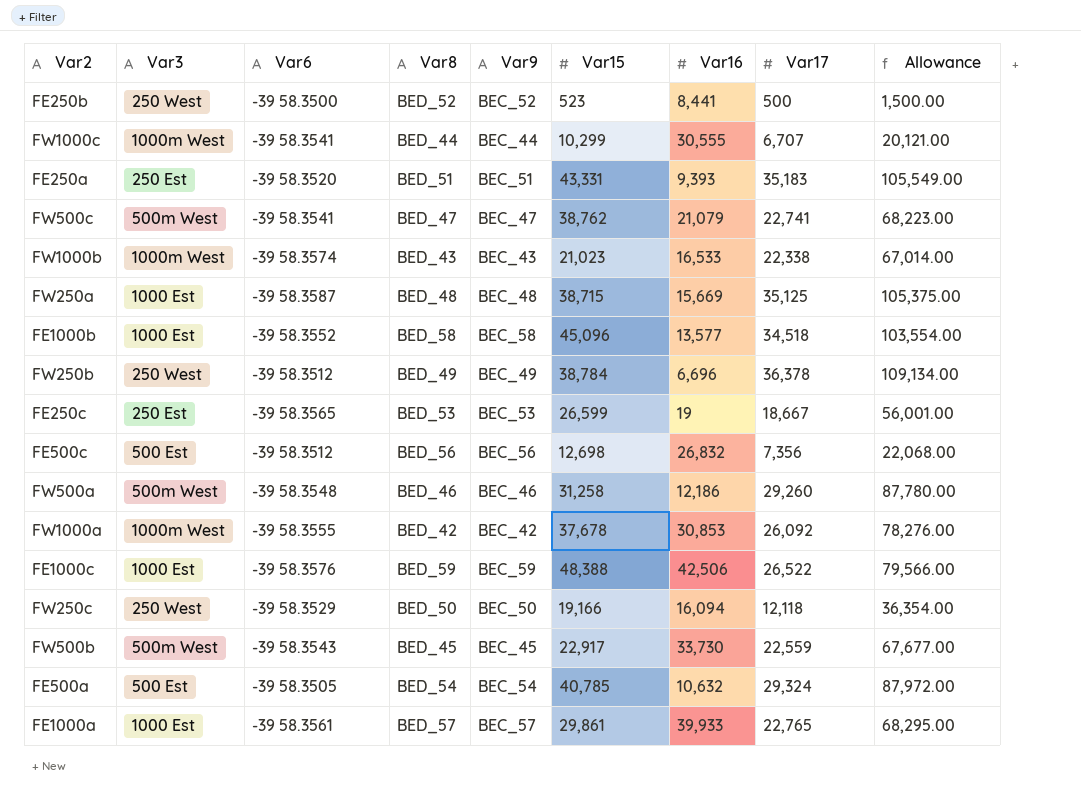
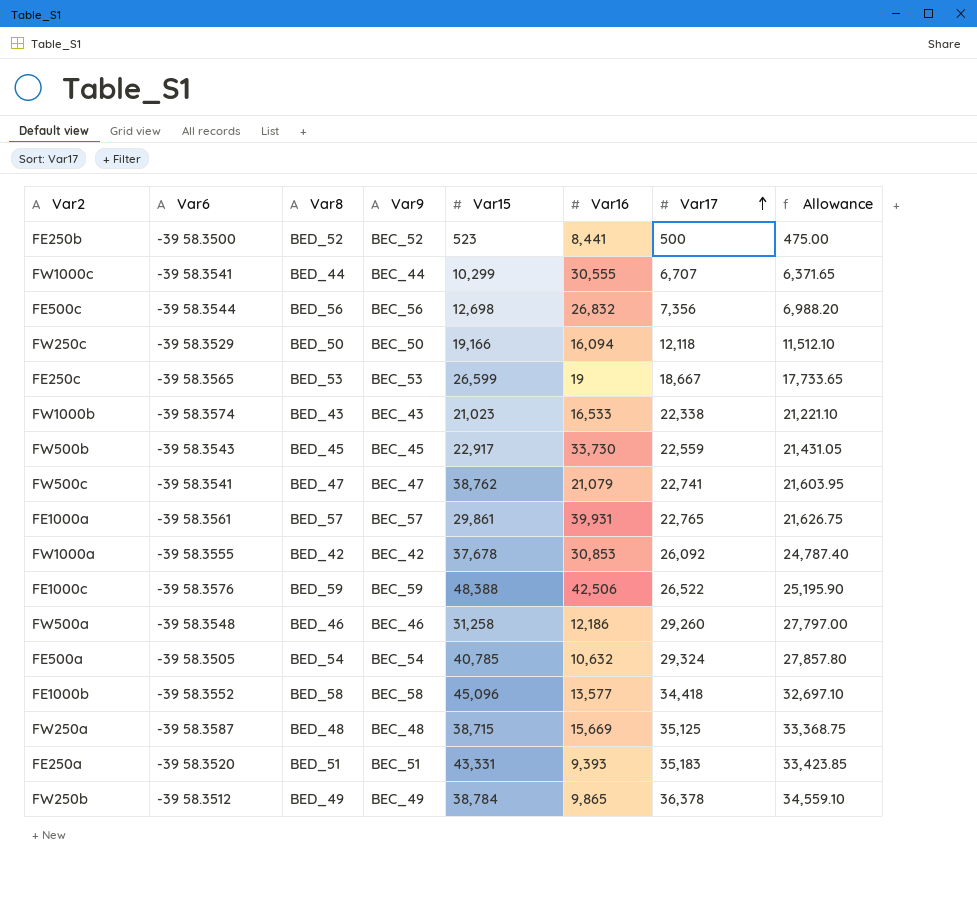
row order: none -> Var17 ascending
column Var3 | position: 2 -> none
column Allowance | formula: [Var17] * 3 -> [Var17] * 0.95
FE500c | Var6: -39 58.3512 -> -39 58.3544
FE1000a | Var16: 39,933 -> 39,931
FE1000b | Var17: 34,518 -> 34,418
FW250b | Var16: 6,696 -> 9,865

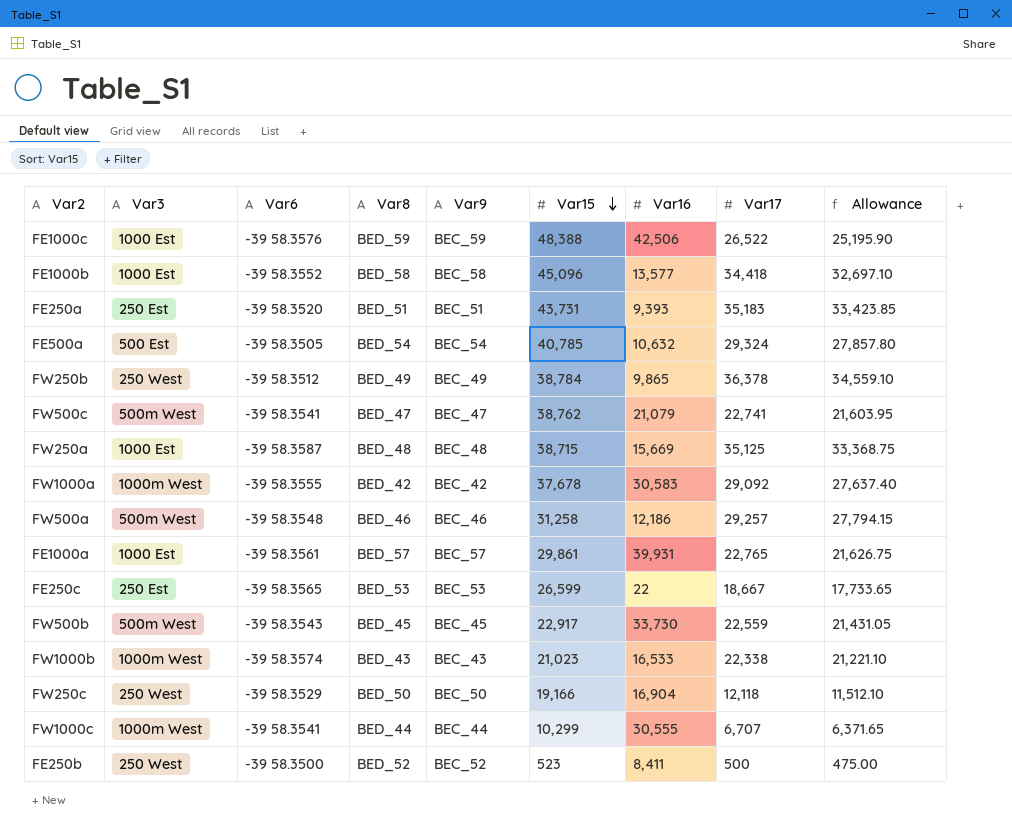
row order: Var17 ascending -> Var15 descending
column Var3 | position: none -> 2
row FE500c: -39 58.3544 | BED_56 | BEC_56 | 12,698 | 26,832 | 7,356 | 6,988.20 -> none
FE250a | Var15: 43,331 -> 43,731
FW1000a | Var16: 30,853 -> 30,583
FW1000a | Var17: 26,092 -> 29,092
FW1000a | Allowance: 24,787.40 -> 27,637.40
FW500a | Var17: 29,260 -> 29,257
FW500a | Allowance: 27,797.00 -> 27,794.15
FE250c | Var16: 19 -> 22
FW250c | Var16: 16,094 -> 16,904
FE250b | Var16: 8,441 -> 8,411

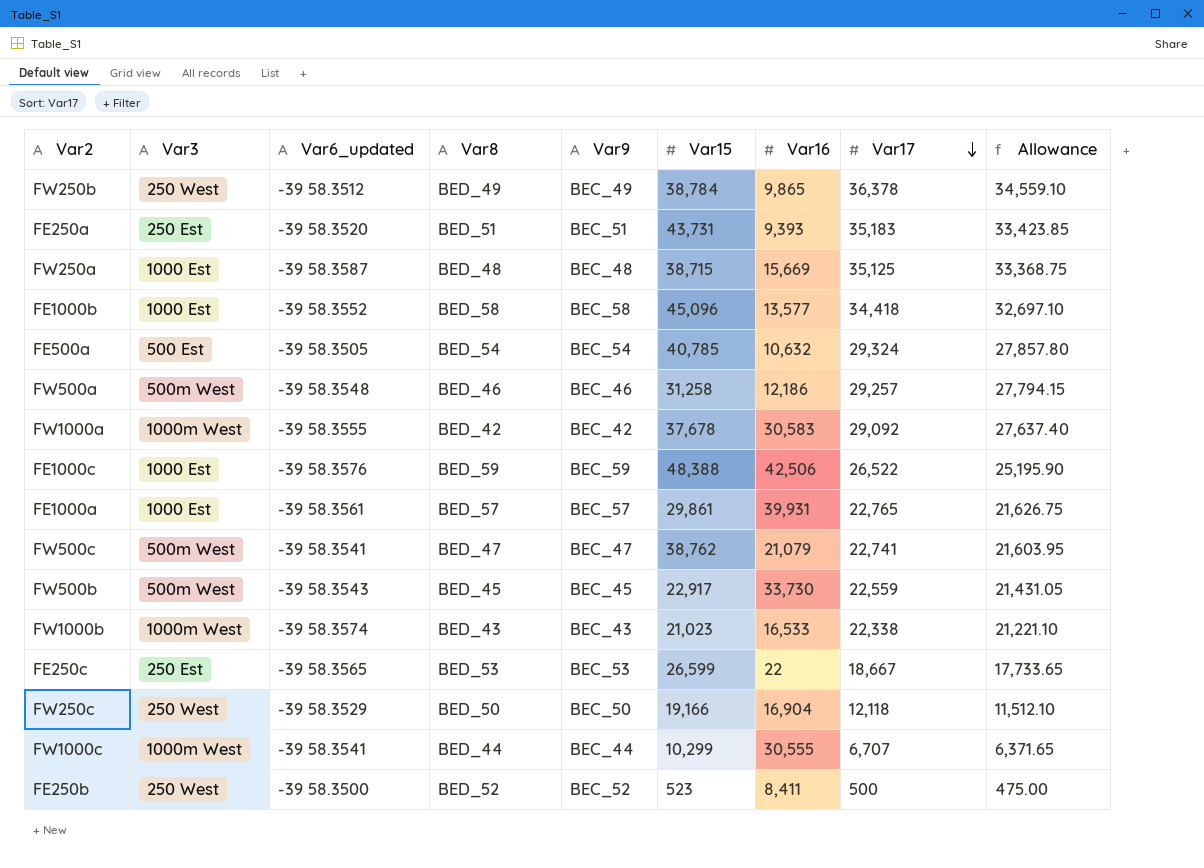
row order: Var15 descending -> Var17 descending
column name: Var6 -> Var6_updated

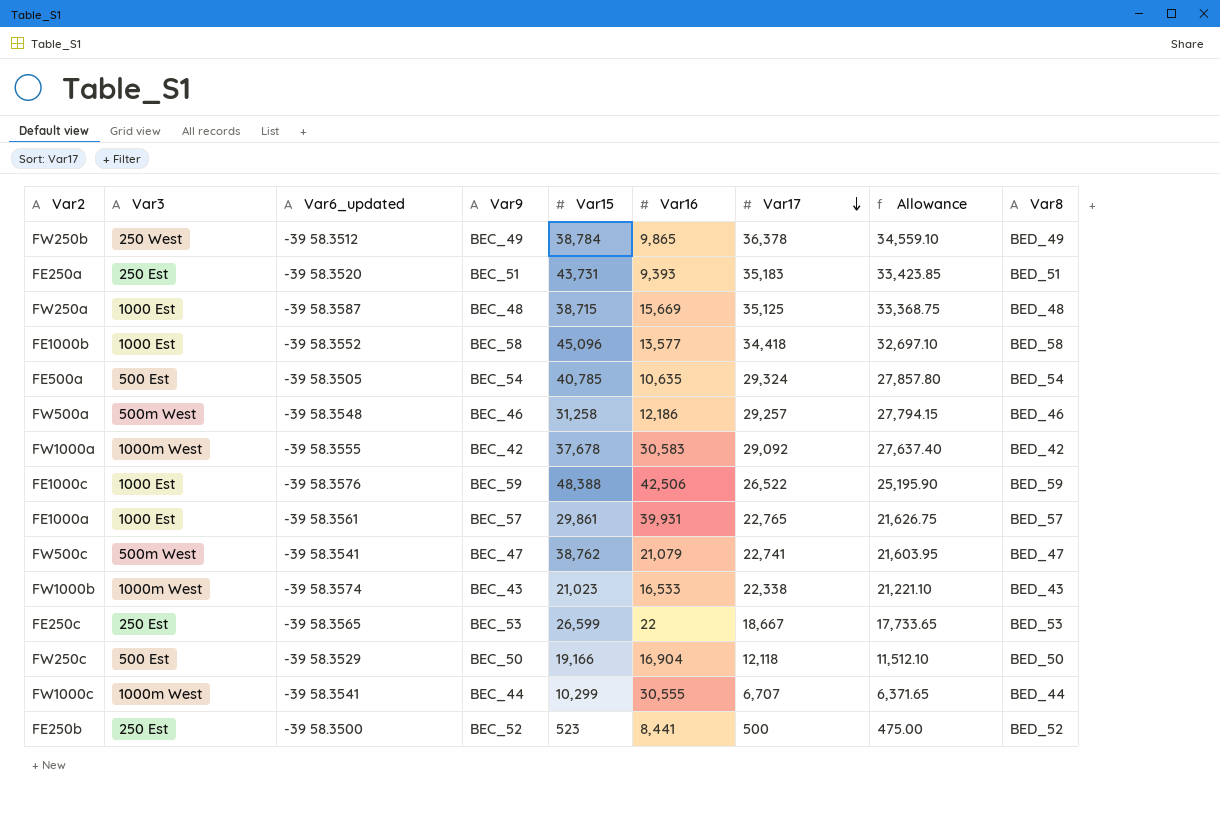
column Var8 | position: 4 -> 9
row FW500b: 500m West | -39 58.3543 | BED_45 | BEC_45 | 22,917 | 33,730 | 22,559 | 21,431.05 -> none
FE500a | Var16: 10,632 -> 10,635
FW250c | Var3: 250 West -> 500 Est
FE250b | Var3: 250 West -> 250 Est
FE250b | Var16: 8,411 -> 8,441

